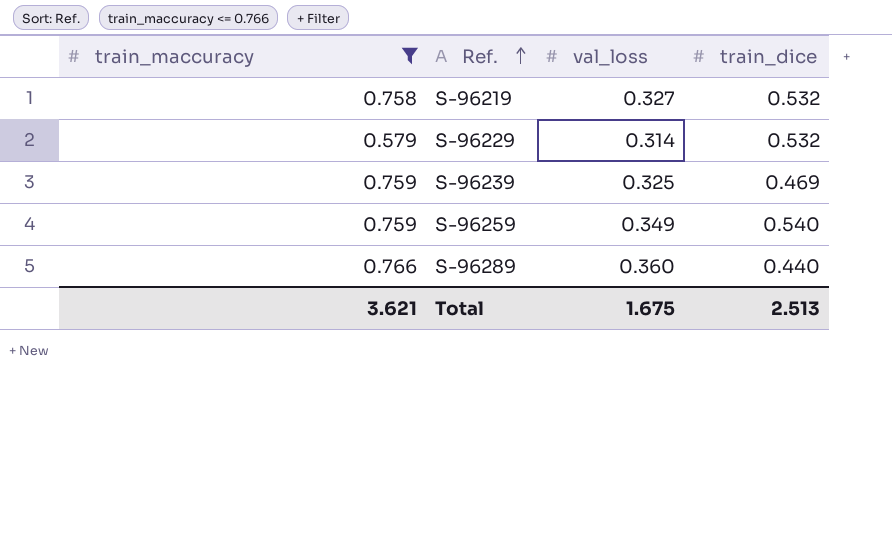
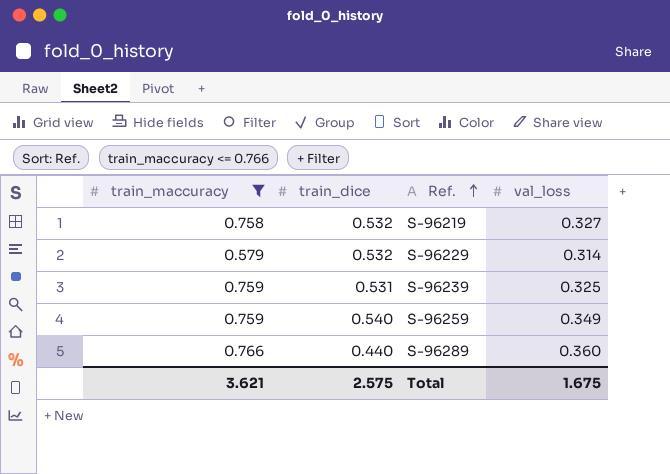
column train_dice | position: 4 -> 2
S-96239 | train_dice: 0.469 -> 0.531
Total | train_dice: 2.513 -> 2.575

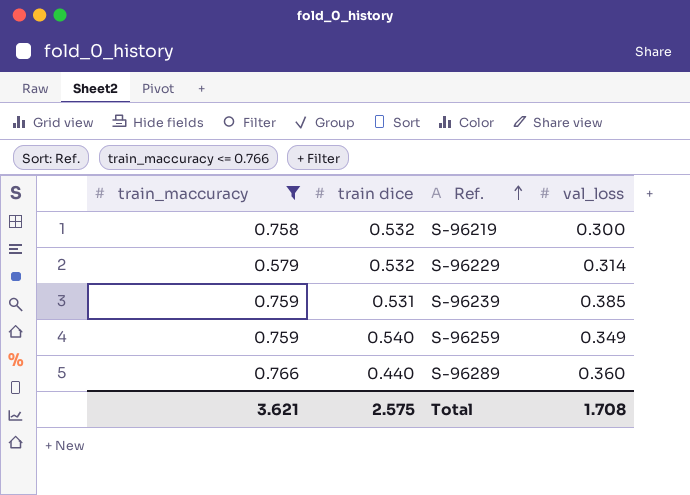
column name: train_dice -> train dice
S-96219 | val_loss: 0.327 -> 0.300
S-96239 | val_loss: 0.325 -> 0.385
Total | val_loss: 1.675 -> 1.708

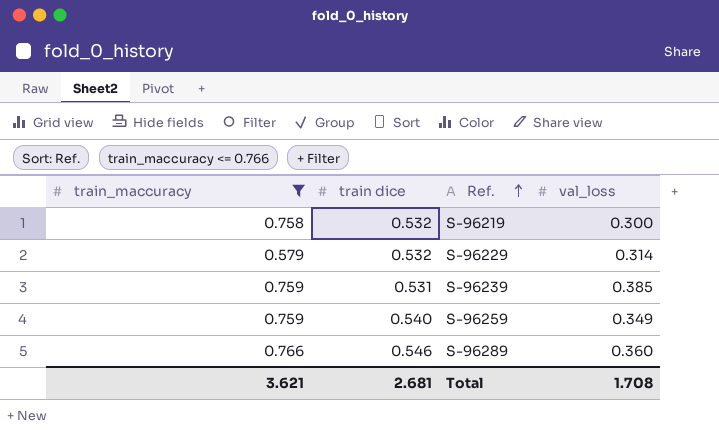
S-96289 | train dice: 0.440 -> 0.546
Total | train dice: 2.575 -> 2.681

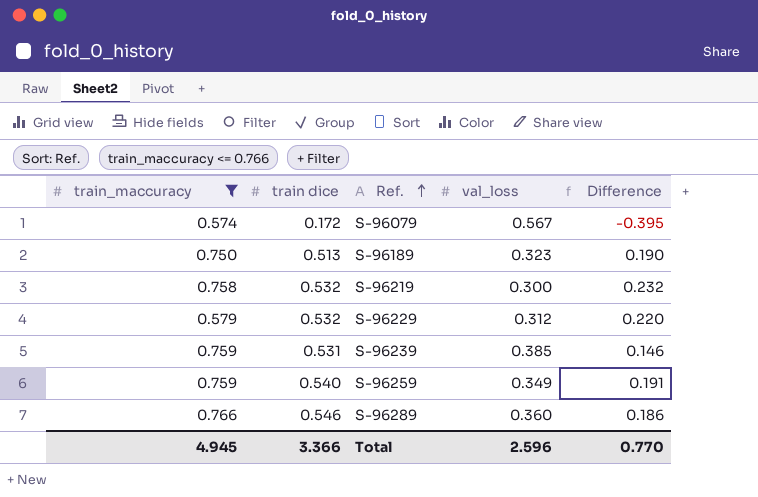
column Difference | formula: none -> [train dice] - [val_loss]
row S-96079: none -> 0.574 | 0.172 | 0.567 | -0.395
row S-96189: none -> 0.750 | 0.513 | 0.323 | 0.190
S-96229 | val_loss: 0.314 -> 0.312
Total | train_maccuracy: 3.621 -> 4.945
Total | train dice: 2.681 -> 3.366
Total | val_loss: 1.708 -> 2.596

